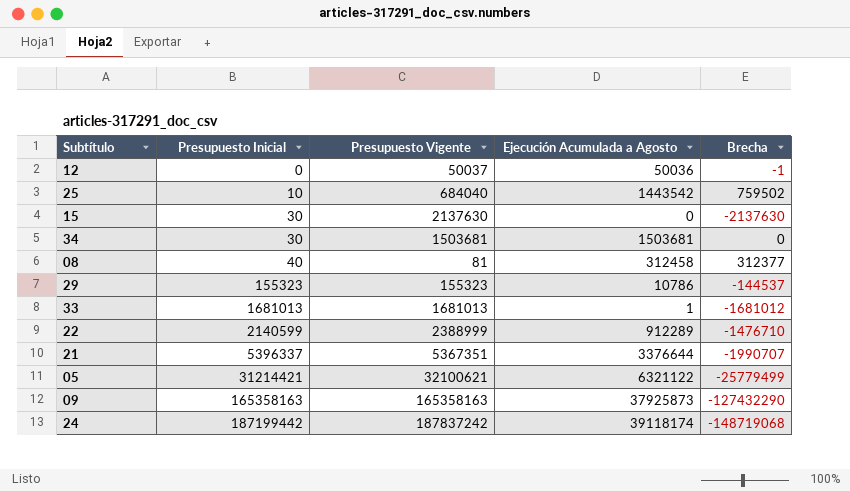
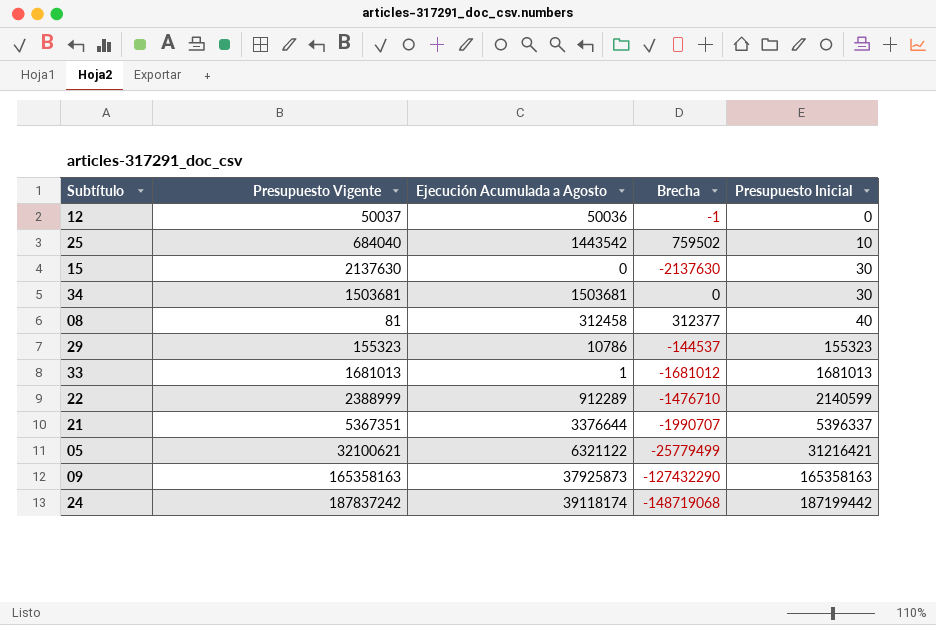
column Presupuesto Inicial | position: 2 -> 5
05 | Presupuesto Inicial: 31214421 -> 31216421

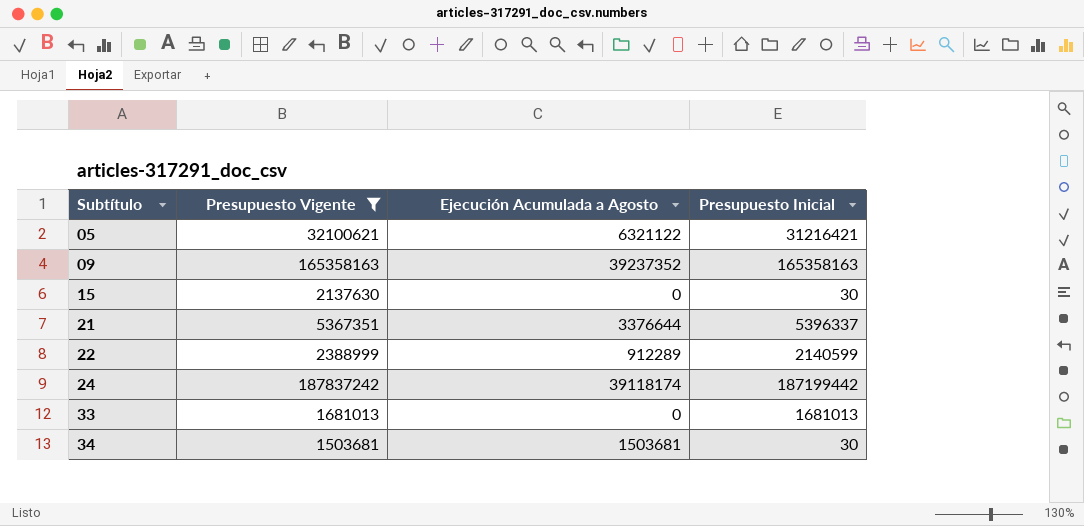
filter: none -> Presupuesto Vigente >= 1503681
row order: Presupuesto Inicial ascending -> Subtítulo ascending
column Brecha | formula: [Ejecución Acumulada a Agosto] - [Presupuesto Vigente] -> none
09 | Ejecución Acumulada a Agosto: 37925873 -> 39237352
33 | Ejecución Acumulada a Agosto: 1 -> 0

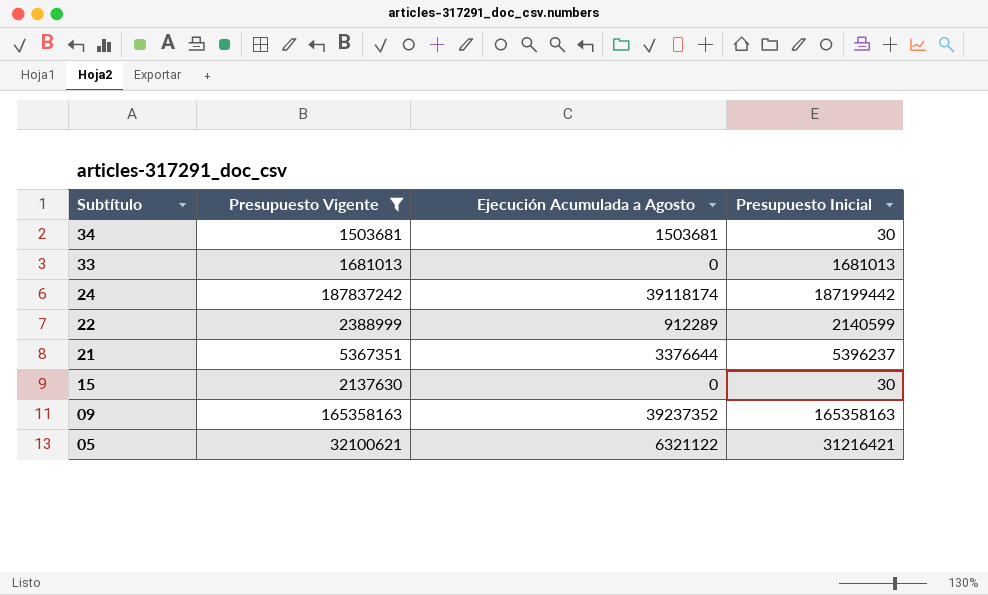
row order: Subtítulo ascending -> Subtítulo descending
21 | Presupuesto Inicial: 5396337 -> 5396237

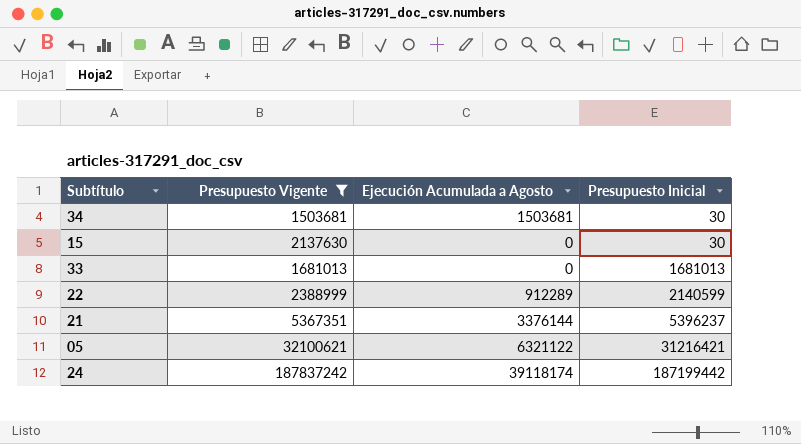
row order: Subtítulo descending -> Presupuesto Inicial ascending
row 09: 165358163 | 39237352 | 165358163 -> none
21 | Ejecución Acumulada a Agosto: 3376644 -> 3376144

